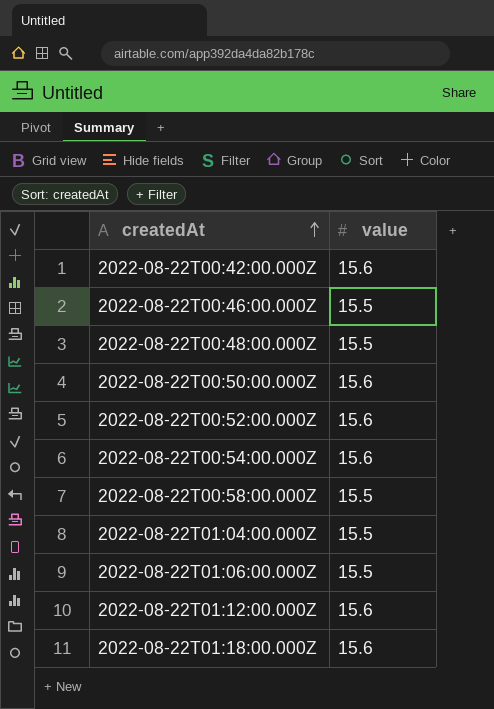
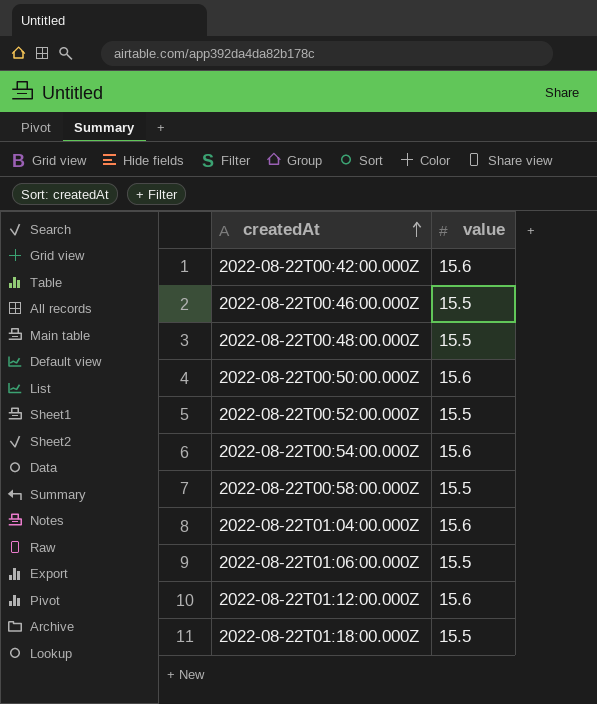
2022-08-22T00:52:00.000Z | value: 15.6 -> 15.5
2022-08-22T01:04:00.000Z | value: 15.5 -> 15.6
2022-08-22T01:18:00.000Z | value: 15.6 -> 15.5

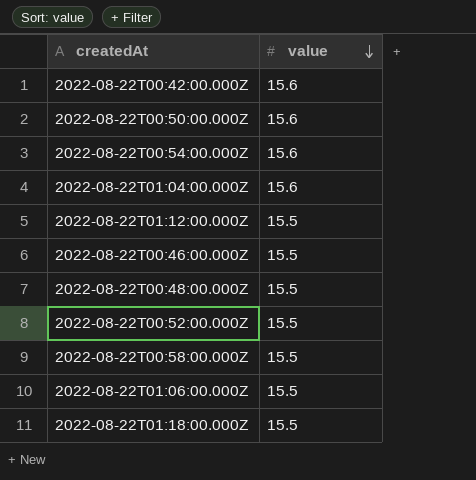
row order: createdAt ascending -> value descending
2022-08-22T01:12:00.000Z | value: 15.6 -> 15.5

